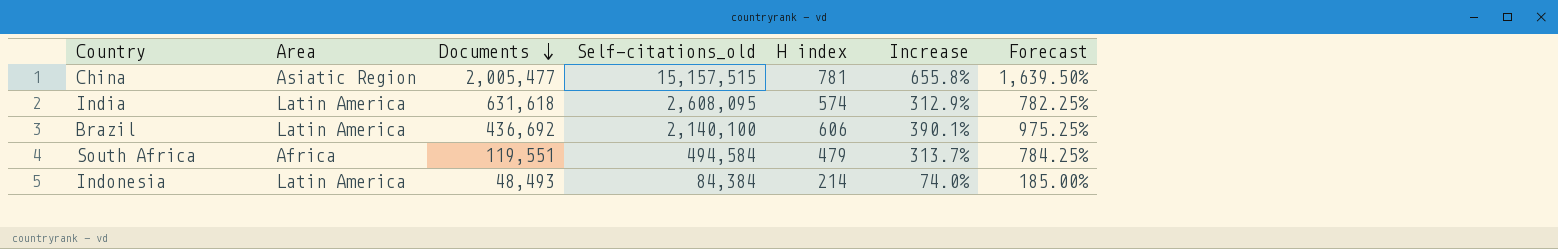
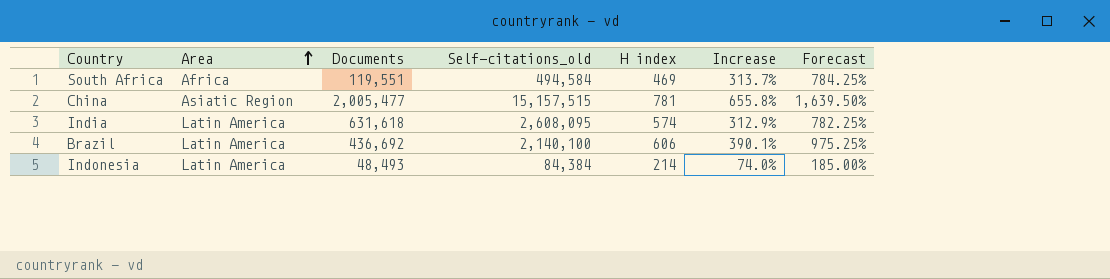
row order: Documents descending -> Area ascending
South Africa | H index: 479 -> 469

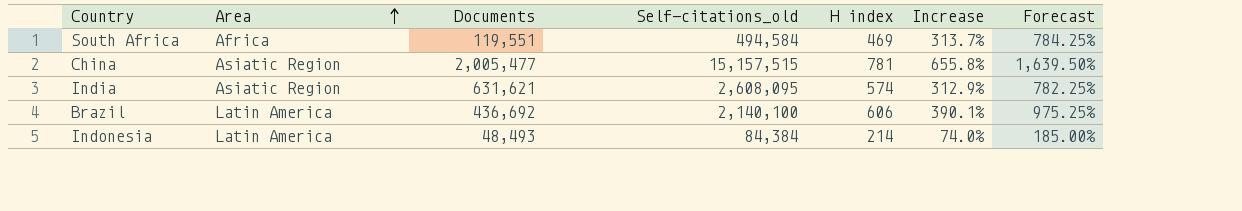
India | Area: Latin America -> Asiatic Region
India | Documents: 631,618 -> 631,621

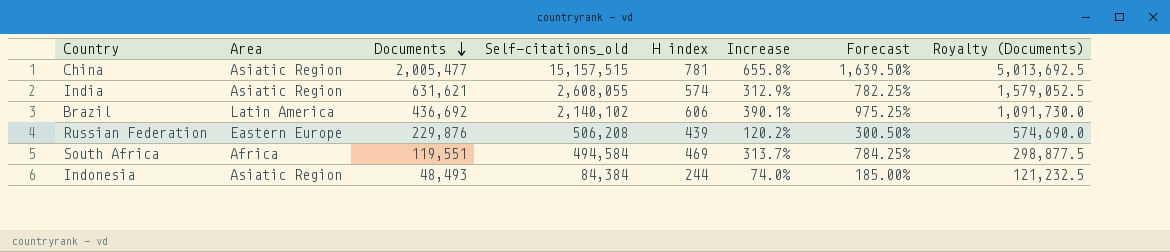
row order: Area ascending -> Documents descending
column Royalty (Documents) | formula: none -> [Documents] * 2.5
India | Self-citations_old: 2,608,095 -> 2,608,055
Brazil | Self-citations_old: 2,140,100 -> 2,140,102
row Russian Federation: none -> Eastern Europe | 229,876 | 506,208 | 439 | 120.2% | 300.50% | 574,690.0
Indonesia | Area: Latin America -> Asiatic Region
Indonesia | H index: 214 -> 244

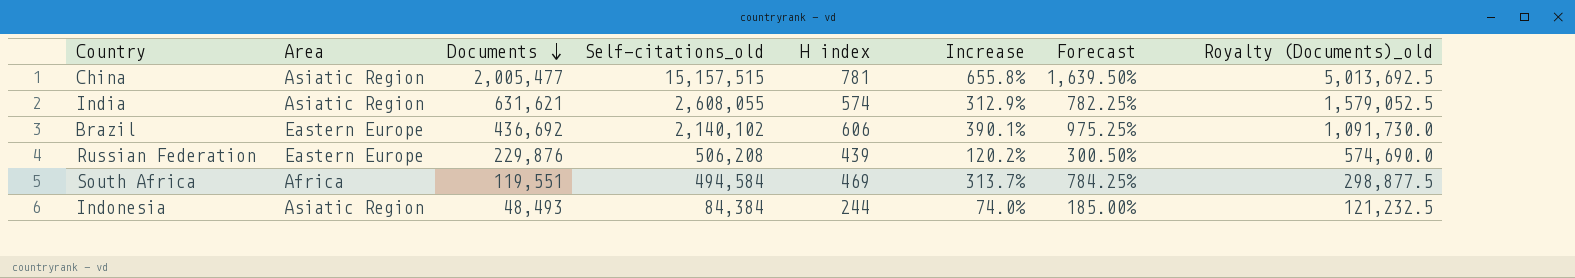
column name: Royalty (Documents) -> Royalty (Documents)_old
Brazil | Area: Latin America -> Eastern Europe

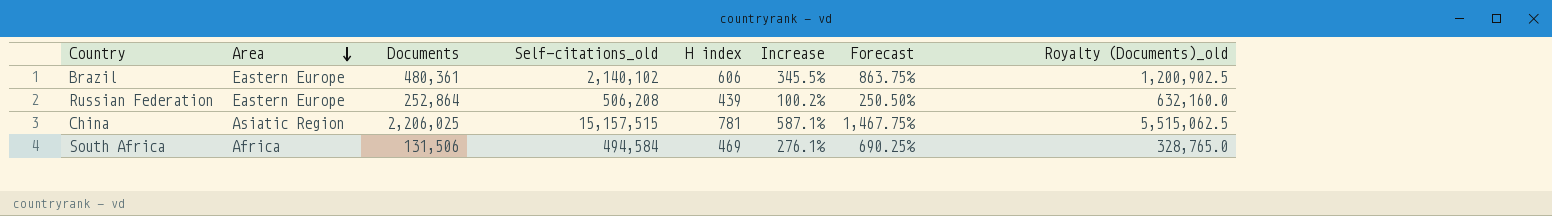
row order: Documents descending -> Area descending
row India: Asiatic Region | 631,621 | 2,608,055 | 574 | 312.9% | 782.25% | 1,579,052.5 -> none
row Indonesia: Asiatic Region | 48,493 | 84,384 | 244 | 74.0% | 185.00% | 121,232.5 -> none
Brazil | Documents: 436,692 -> 480,361
Brazil | Increase: 390.1% -> 345.5%
Brazil | Forecast: 975.25% -> 863.75%
Brazil | Royalty (Documents)_old: 1,091,730.0 -> 1,200,902.5
Russian Federation | Documents: 229,876 -> 252,864
Russian Federation | Increase: 120.2% -> 100.2%
Russian Federation | Forecast: 300.50% -> 250.50%
Russian Federation | Royalty (Documents)_old: 574,690.0 -> 632,160.0
China | Documents: 2,005,477 -> 2,206,025
China | Increase: 655.8% -> 587.1%
China | Forecast: 1,639.50% -> 1,467.75%
China | Royalty (Documents)_old: 5,013,692.5 -> 5,515,062.5
South Africa | Documents: 119,551 -> 131,506
South Africa | Increase: 313.7% -> 276.1%
South Africa | Forecast: 784.25% -> 690.25%
South Africa | Royalty (Documents)_old: 298,877.5 -> 328,765.0

